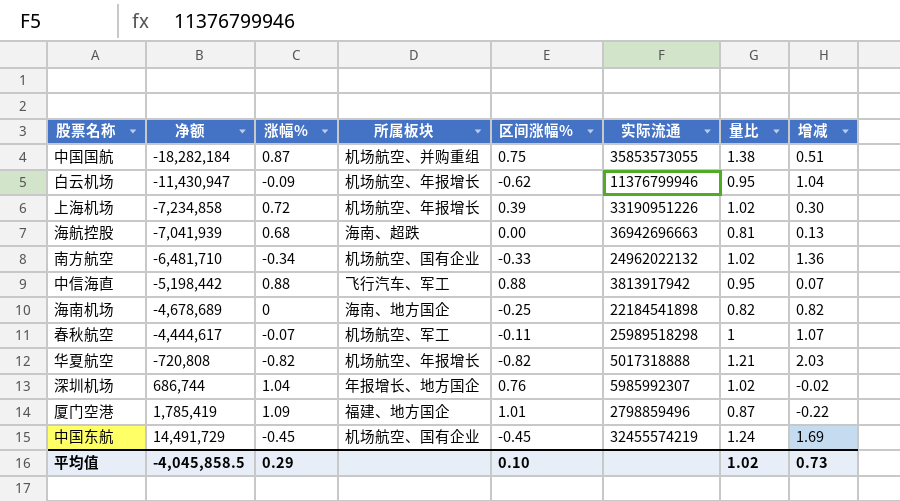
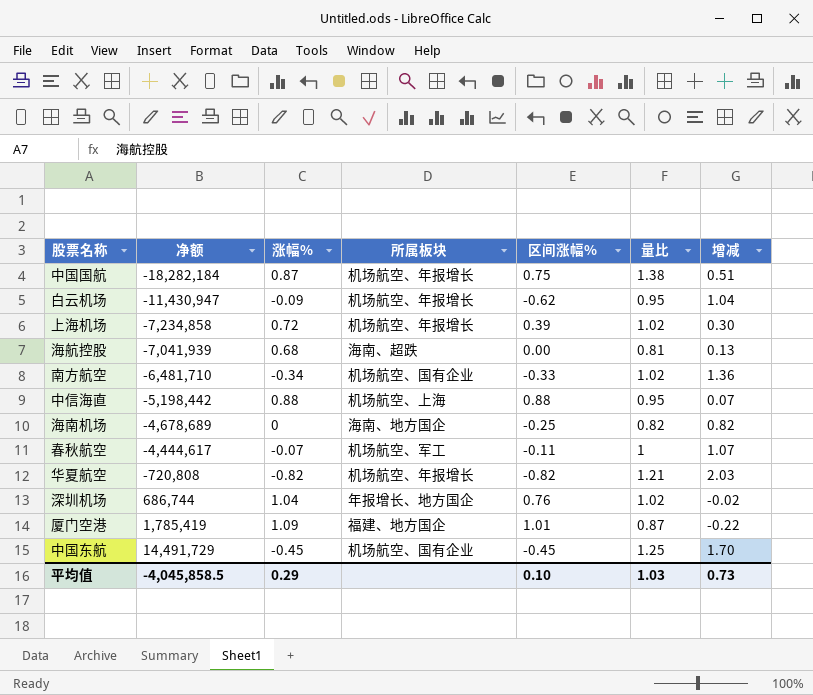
column 实际流通 | position: 6 -> none
中国国航 | 所属板块: 机场航空、并购重组 -> 机场航空、年报增长
中信海直 | 所属板块: 飞行汽车、军工 -> 机场航空、上海
中国东航 | 量比: 1.24 -> 1.25
中国东航 | 增减: 1.69 -> 1.70
平均值 | 量比: 1.02 -> 1.03

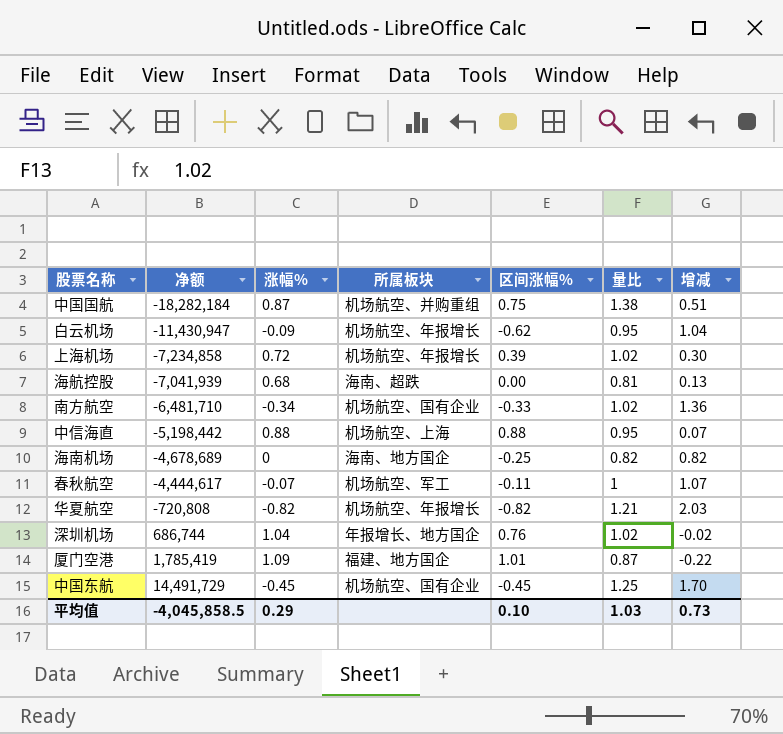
中国国航 | 所属板块: 机场航空、年报增长 -> 机场航空、并购重组

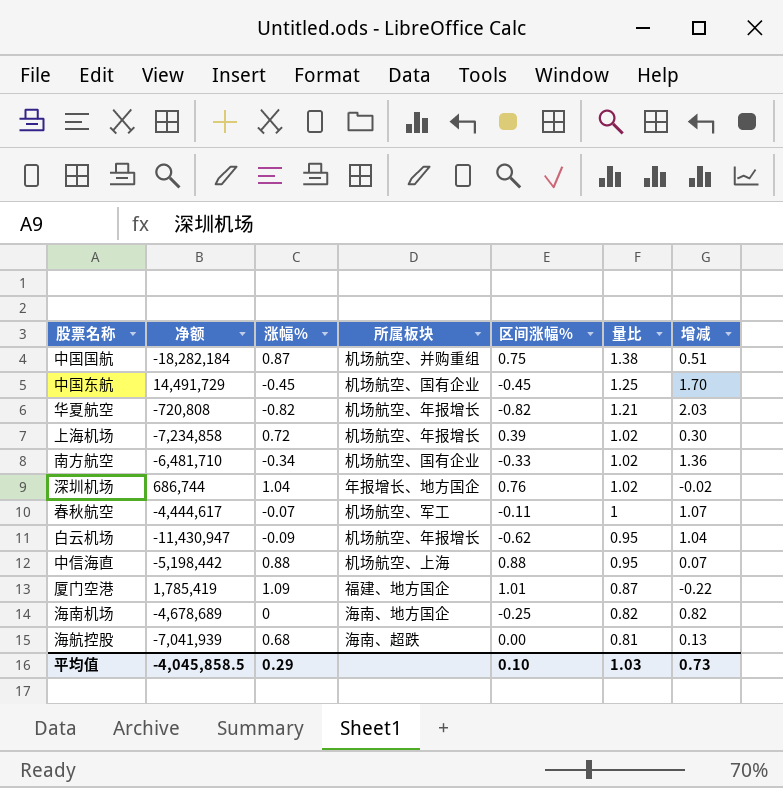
row order: 净额 ascending -> 量比 descending

